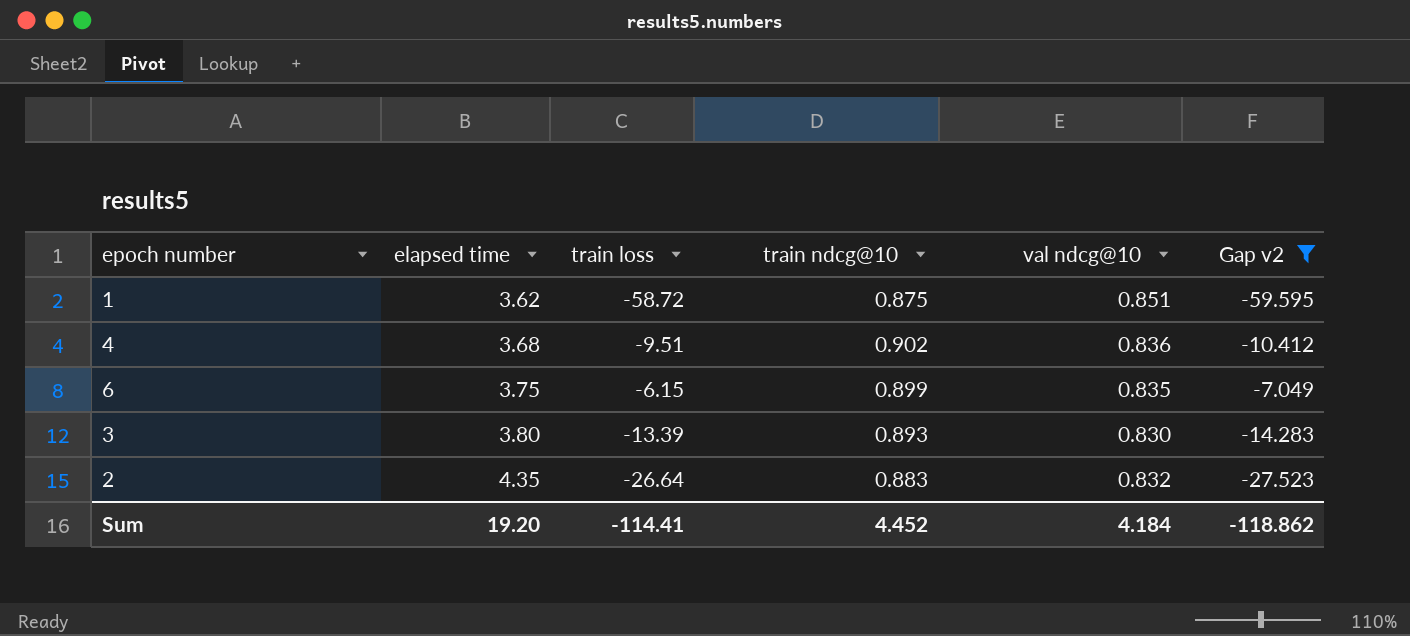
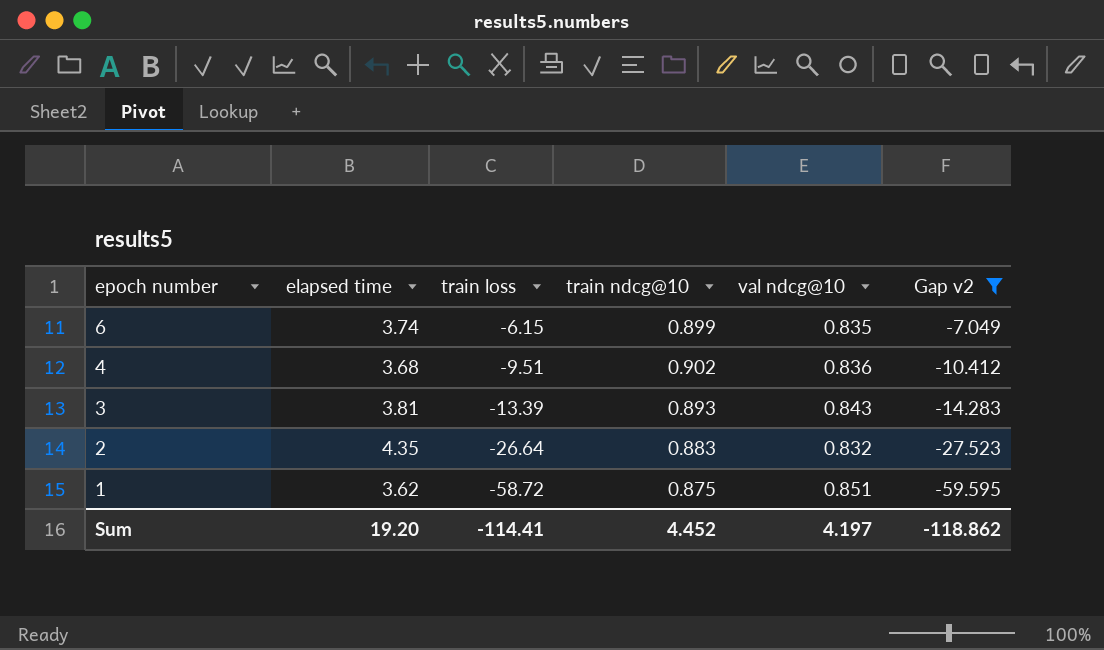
row order: elapsed time ascending -> epoch number descending
6 | elapsed time: 3.75 -> 3.74
3 | elapsed time: 3.80 -> 3.81
3 | val ndcg@10: 0.830 -> 0.843
Sum | val ndcg@10: 4.184 -> 4.197

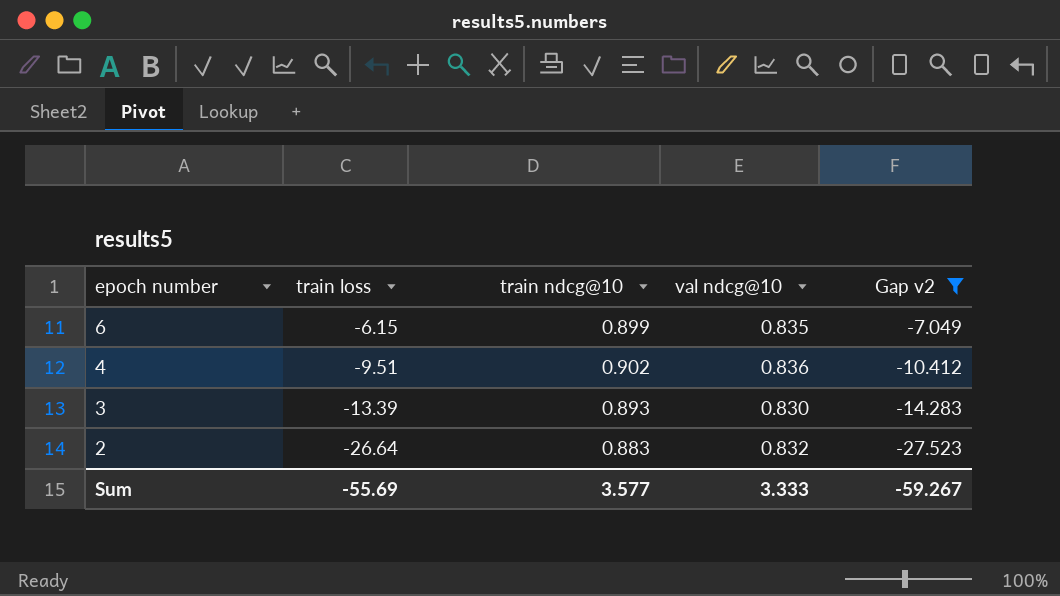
column elapsed time | position: 2 -> none
row 1: 3.62 | -58.72 | 0.875 | 0.851 | -59.595 -> none
3 | val ndcg@10: 0.843 -> 0.830
Sum | train loss: -114.41 -> -55.69
Sum | train ndcg@10: 4.452 -> 3.577
Sum | val ndcg@10: 4.197 -> 3.333
Sum | Gap v2: -118.862 -> -59.267

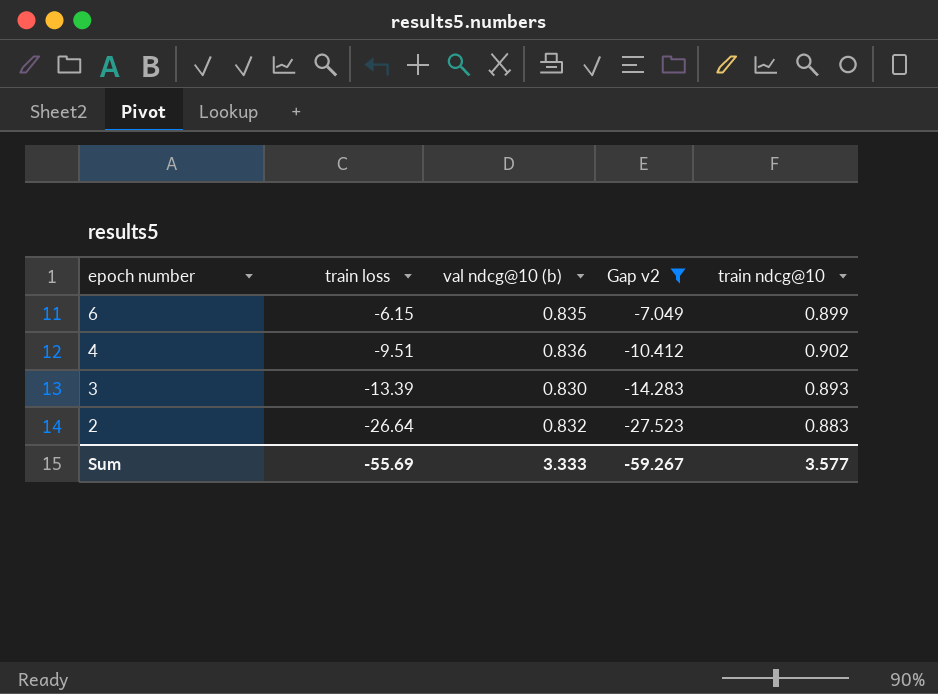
column name: val ndcg@10 -> val ndcg@10 (b)
column train ndcg@10 | position: 3 -> 5

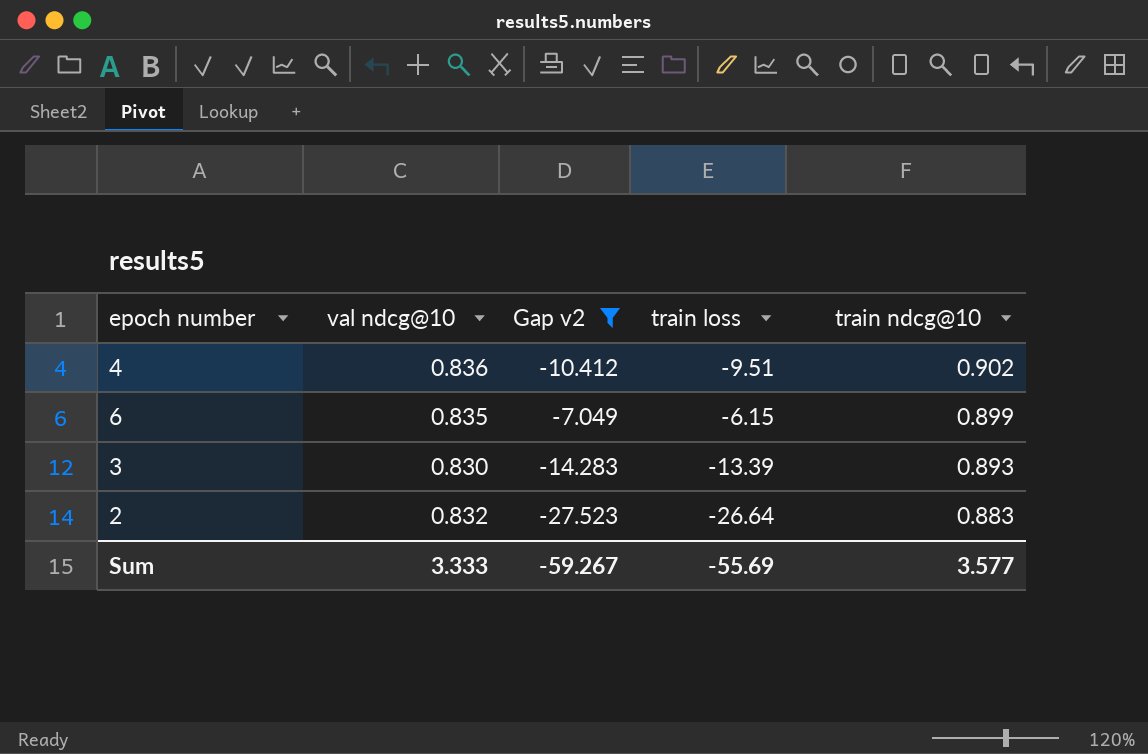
row order: epoch number descending -> train ndcg@10 descending
column name: val ndcg@10 (b) -> val ndcg@10
column train loss | position: 2 -> 4

